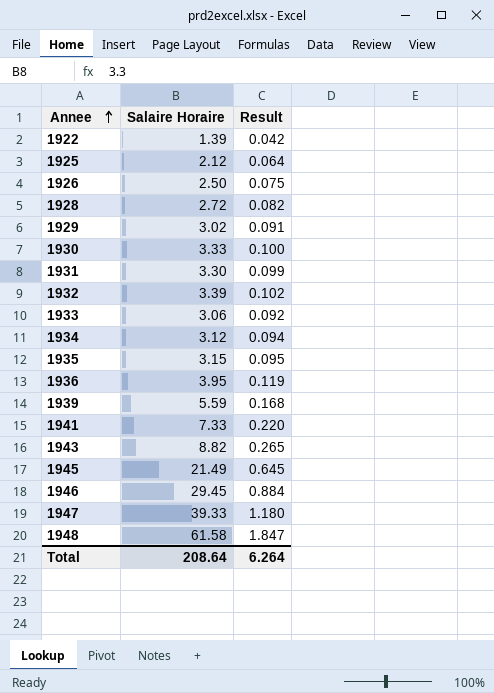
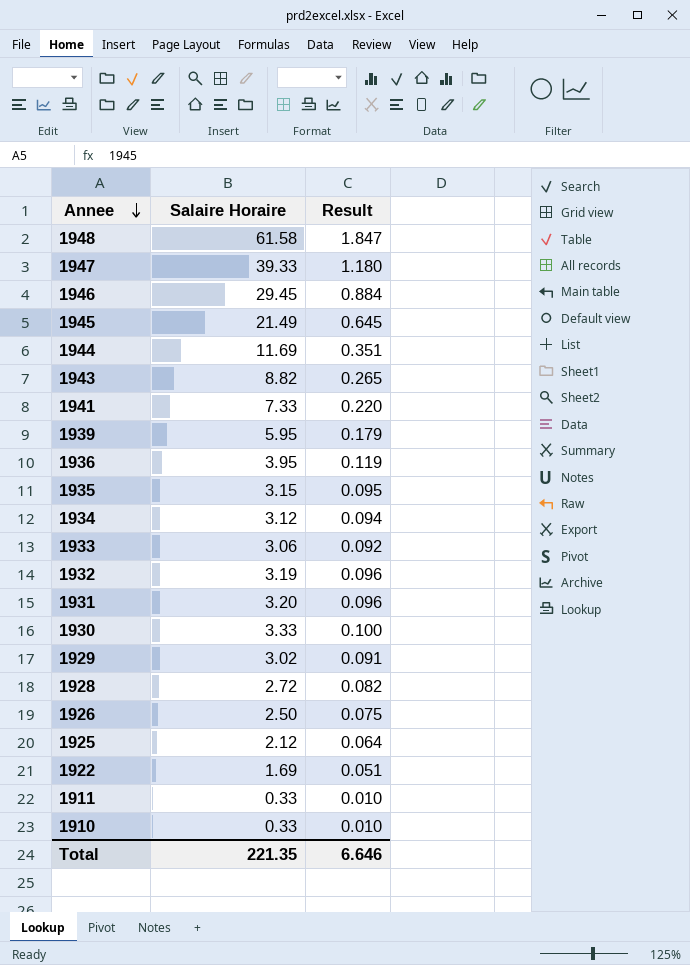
row order: Annee ascending -> Annee descending
row 1944: none -> 11.69 | 0.351
1939 | Salaire Horaire: 5.59 -> 5.95
1939 | Result: 0.168 -> 0.179
1932 | Salaire Horaire: 3.39 -> 3.19
1932 | Result: 0.102 -> 0.096
1931 | Salaire Horaire: 3.30 -> 3.20
1931 | Result: 0.099 -> 0.096
1922 | Salaire Horaire: 1.39 -> 1.69
1922 | Result: 0.042 -> 0.051
row 1911: none -> 0.33 | 0.010
row 1910: none -> 0.33 | 0.010
Total | Salaire Horaire: 208.64 -> 221.35
Total | Result: 6.264 -> 6.646

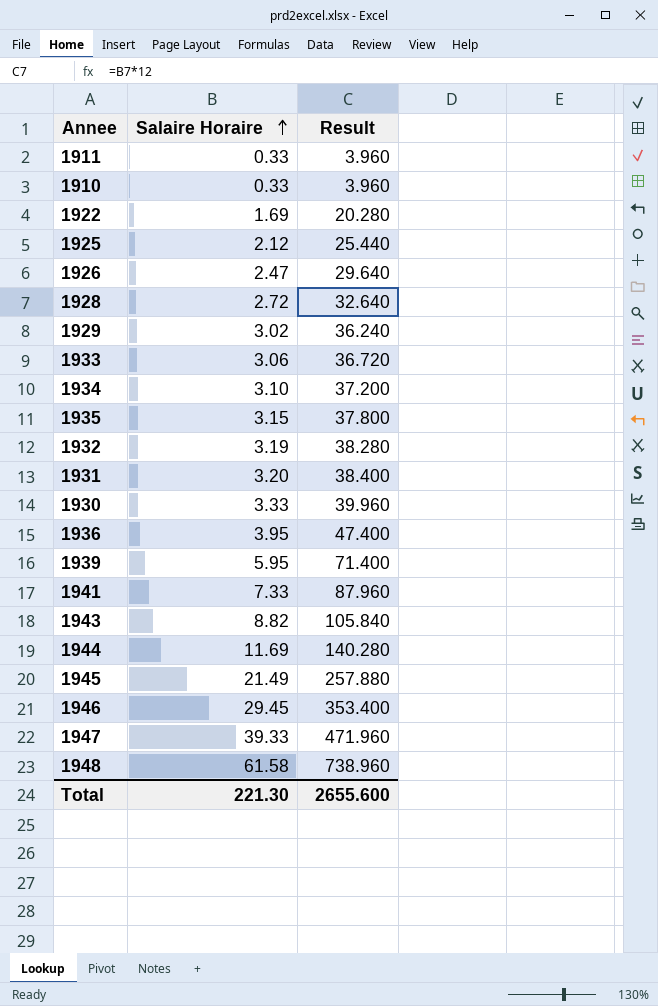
row order: Annee descending -> Salaire Horaire ascending
column Result | formula: [Salaire Horaire] * 0.03 -> [Salaire Horaire] * 12
1926 | Salaire Horaire: 2.50 -> 2.47
1934 | Salaire Horaire: 3.12 -> 3.10
Total | Salaire Horaire: 221.35 -> 221.30
Total | Result: 6.646 -> 2655.600

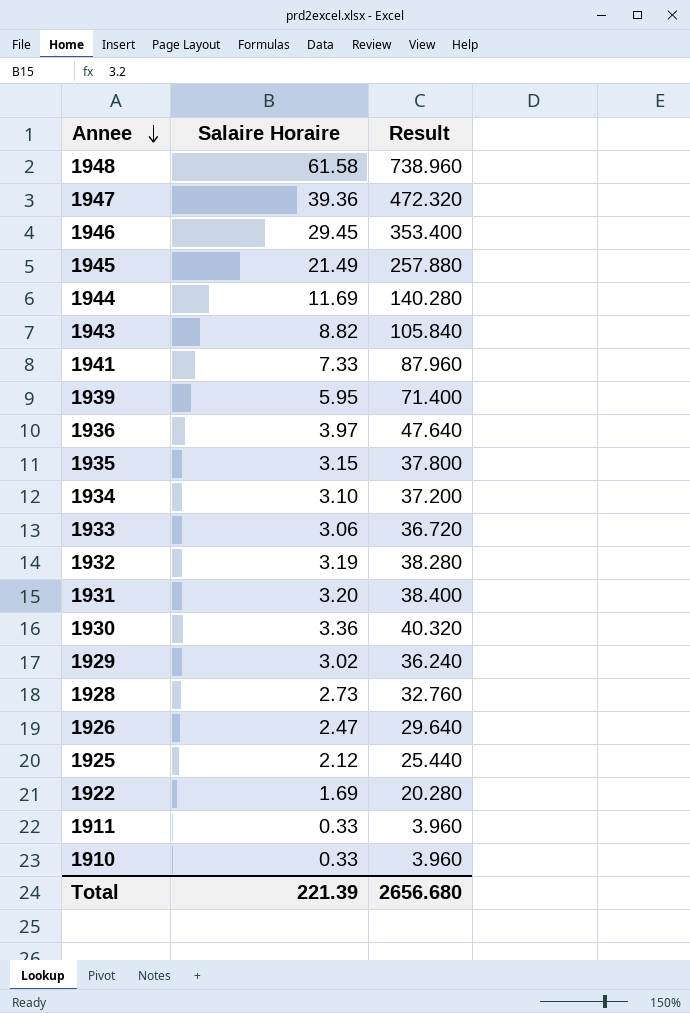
row order: Salaire Horaire ascending -> Annee descending
1947 | Salaire Horaire: 39.33 -> 39.36
1947 | Result: 471.960 -> 472.320
1936 | Salaire Horaire: 3.95 -> 3.97
1936 | Result: 47.400 -> 47.640
1930 | Salaire Horaire: 3.33 -> 3.36
1930 | Result: 39.960 -> 40.320
1928 | Salaire Horaire: 2.72 -> 2.73
1928 | Result: 32.640 -> 32.760
Total | Salaire Horaire: 221.30 -> 221.39
Total | Result: 2655.600 -> 2656.680

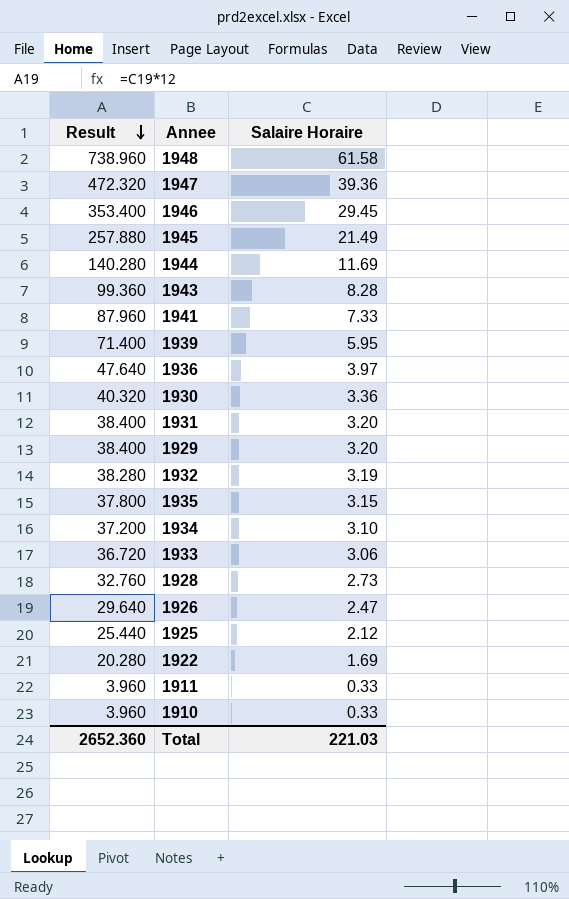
row order: Annee descending -> Result descending
column Result | position: 3 -> 1
1943 | Result: 105.840 -> 99.360
1943 | Salaire Horaire: 8.82 -> 8.28
1929 | Result: 36.240 -> 38.400
1929 | Salaire Horaire: 3.02 -> 3.20
Total | Result: 2656.680 -> 2652.360
Total | Salaire Horaire: 221.39 -> 221.03

